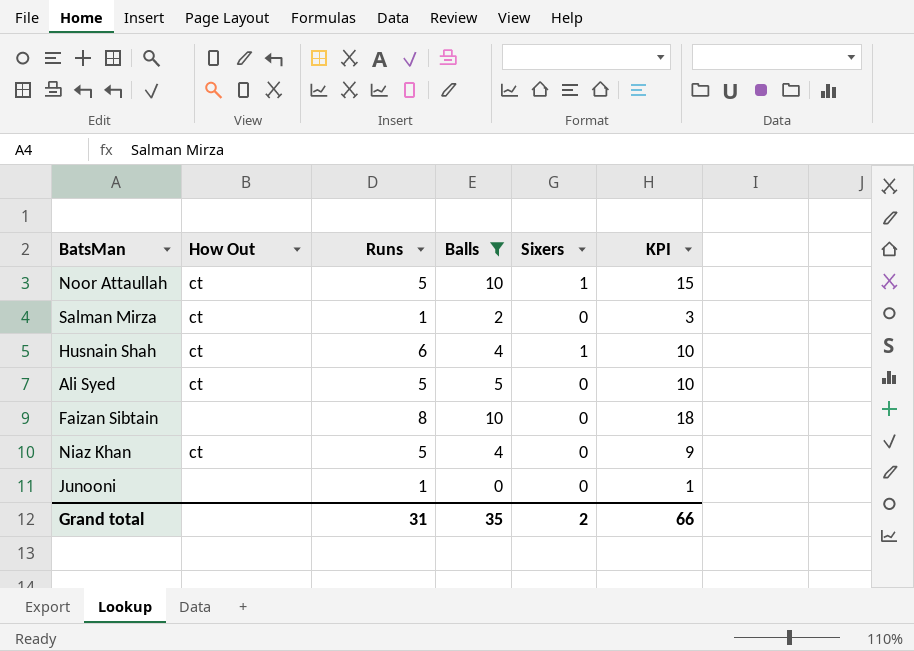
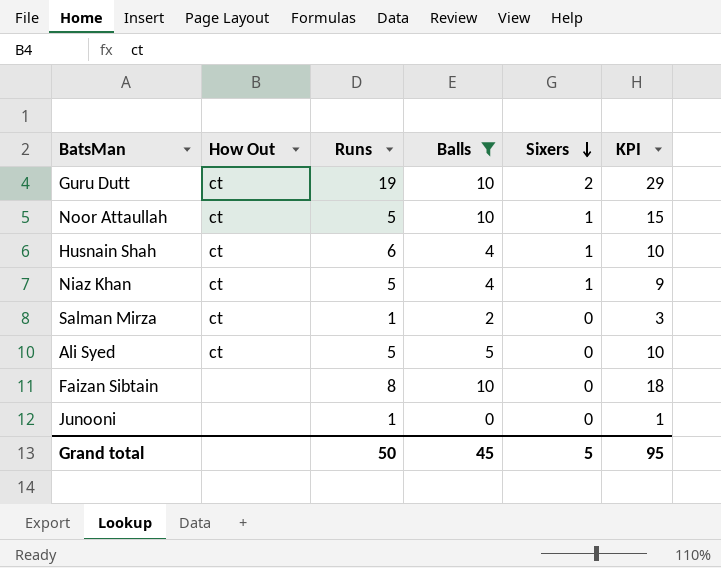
row order: none -> Sixers descending
row Guru Dutt: none -> ct | 19 | 10 | 2 | 29
Niaz Khan | Sixers: 0 -> 1
Grand total | Runs: 31 -> 50
Grand total | Balls: 35 -> 45
Grand total | Sixers: 2 -> 5
Grand total | KPI: 66 -> 95

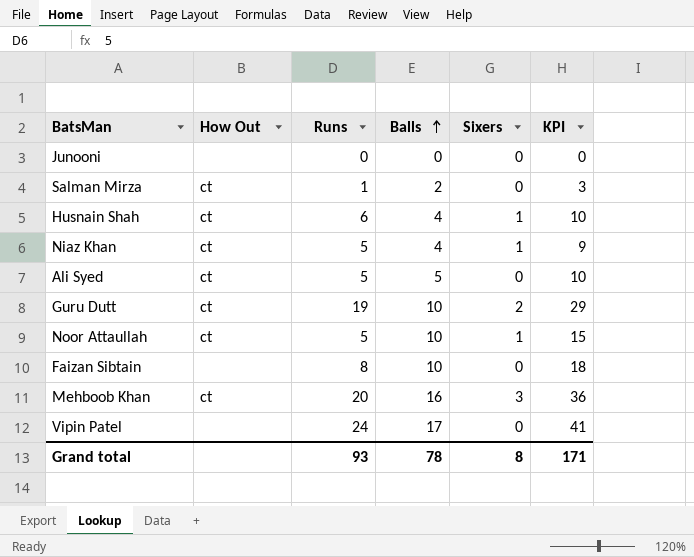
filter: Balls <= 10 -> none
row order: Sixers descending -> Balls ascending
Junooni | Runs: 1 -> 0
Junooni | KPI: 1 -> 0
Grand total | Runs: 50 -> 93
Grand total | Balls: 45 -> 78
Grand total | Sixers: 5 -> 8
Grand total | KPI: 95 -> 171

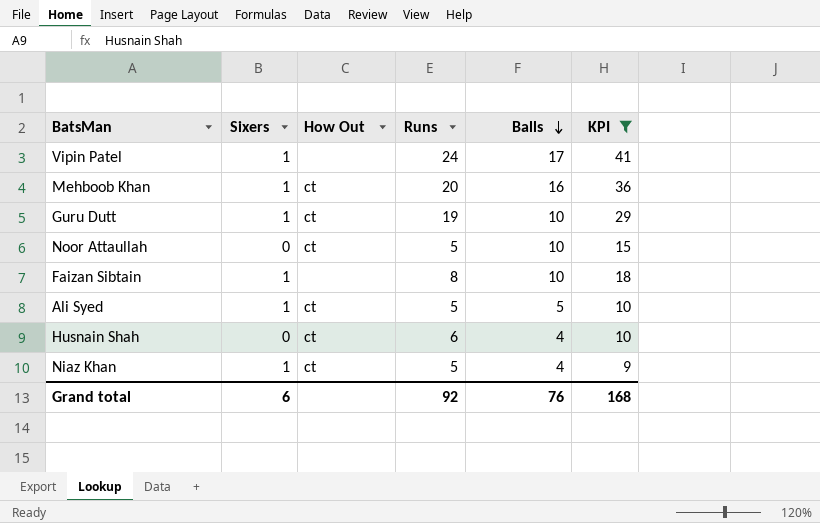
filter: none -> KPI >= 9
row order: Balls ascending -> Balls descending
column Sixers | position: 5 -> 2
Vipin Patel | Sixers: 0 -> 1
Mehboob Khan | Sixers: 3 -> 1
Guru Dutt | Sixers: 2 -> 1
Noor Attaullah | Sixers: 1 -> 0
Faizan Sibtain | Sixers: 0 -> 1
Ali Syed | Sixers: 0 -> 1
Husnain Shah | Sixers: 1 -> 0
Grand total | Sixers: 8 -> 6
Grand total | Runs: 93 -> 92
Grand total | Balls: 78 -> 76
Grand total | KPI: 171 -> 168

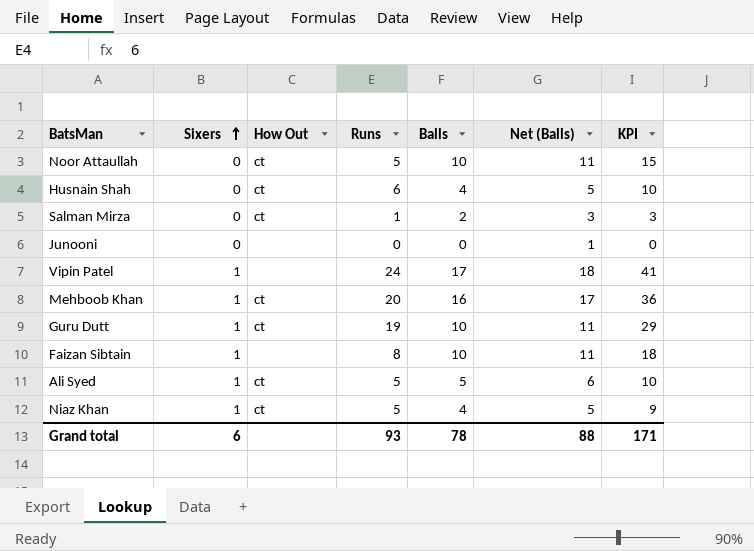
filter: KPI >= 9 -> none
row order: Balls descending -> Sixers ascending
column Net (Balls) | formula: none -> [Balls] + 1
Grand total | Runs: 92 -> 93
Grand total | Balls: 76 -> 78
Grand total | KPI: 168 -> 171

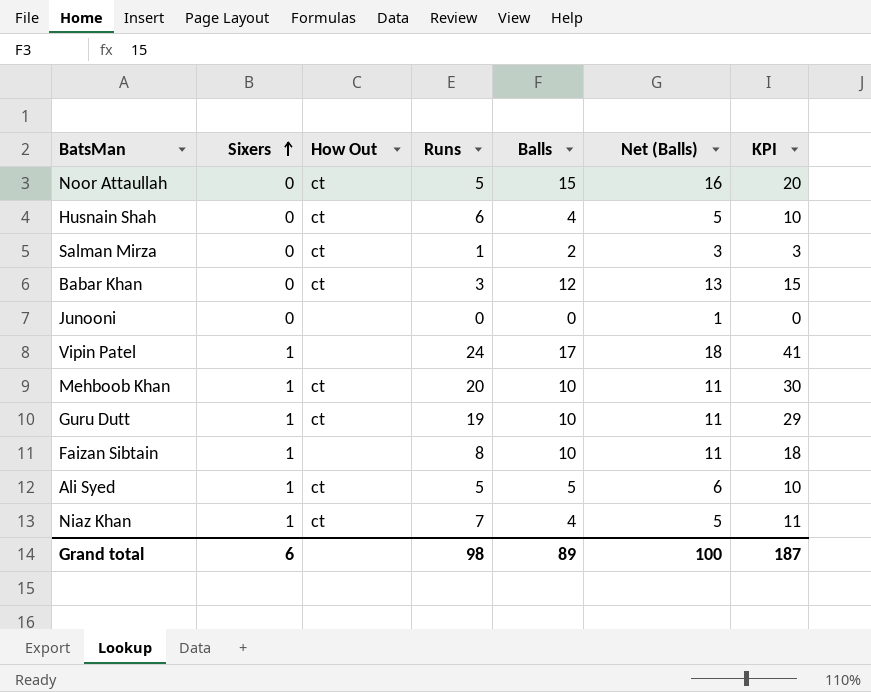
Noor Attaullah | Balls: 10 -> 15
Noor Attaullah | Net (Balls): 11 -> 16
Noor Attaullah | KPI: 15 -> 20
row Babar Khan: none -> 0 | ct | 3 | 12 | 13 | 15
Mehboob Khan | Balls: 16 -> 10
Mehboob Khan | Net (Balls): 17 -> 11
Mehboob Khan | KPI: 36 -> 30
Niaz Khan | Runs: 5 -> 7
Niaz Khan | KPI: 9 -> 11
Grand total | Runs: 93 -> 98
Grand total | Balls: 78 -> 89
Grand total | Net (Balls): 88 -> 100
Grand total | KPI: 171 -> 187

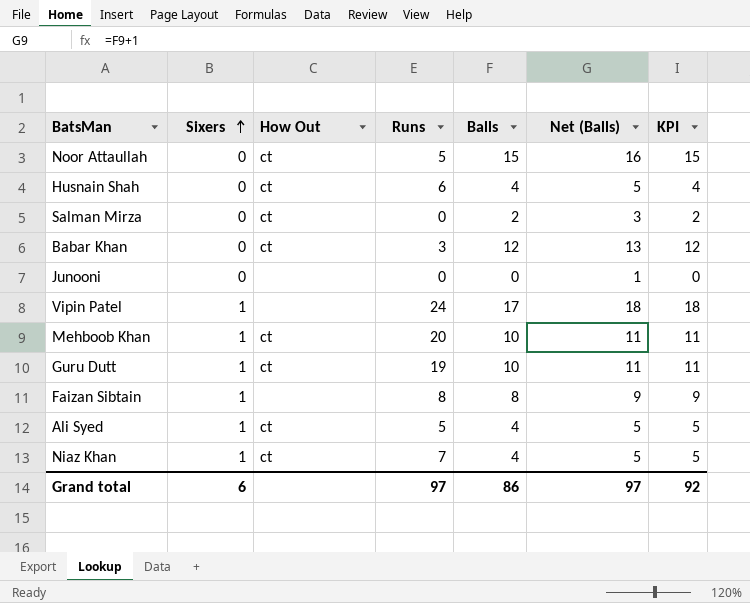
column KPI | formula: [Runs] + [Balls] -> [Sixers] + [Balls]
Salman Mirza | Runs: 1 -> 0
Faizan Sibtain | Balls: 10 -> 8
Faizan Sibtain | Net (Balls): 11 -> 9
Ali Syed | Balls: 5 -> 4
Ali Syed | Net (Balls): 6 -> 5
Grand total | Runs: 98 -> 97
Grand total | Balls: 89 -> 86
Grand total | Net (Balls): 100 -> 97
Grand total | KPI: 187 -> 92

